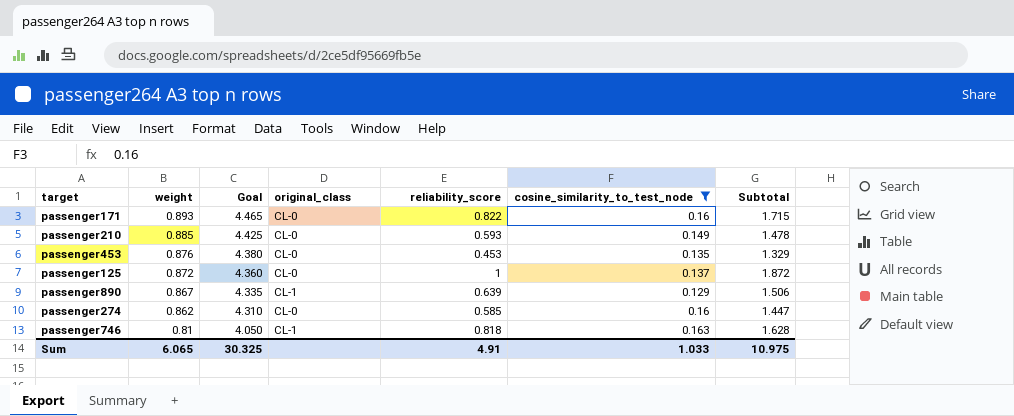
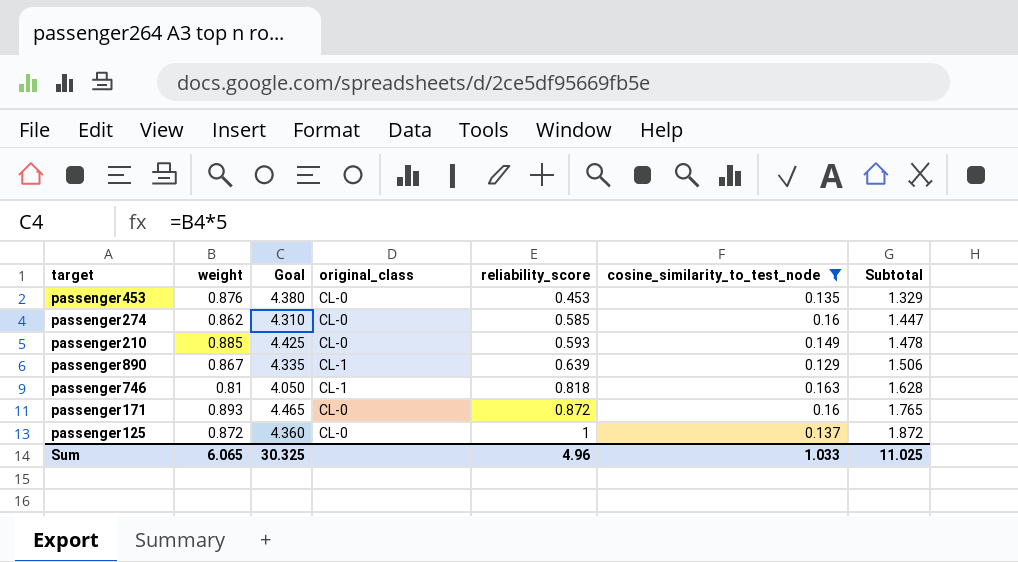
row order: weight descending -> reliability_score ascending
passenger171 | reliability_score: 0.822 -> 0.872
passenger171 | Subtotal: 1.715 -> 1.765
Sum | reliability_score: 4.91 -> 4.96
Sum | Subtotal: 10.975 -> 11.025

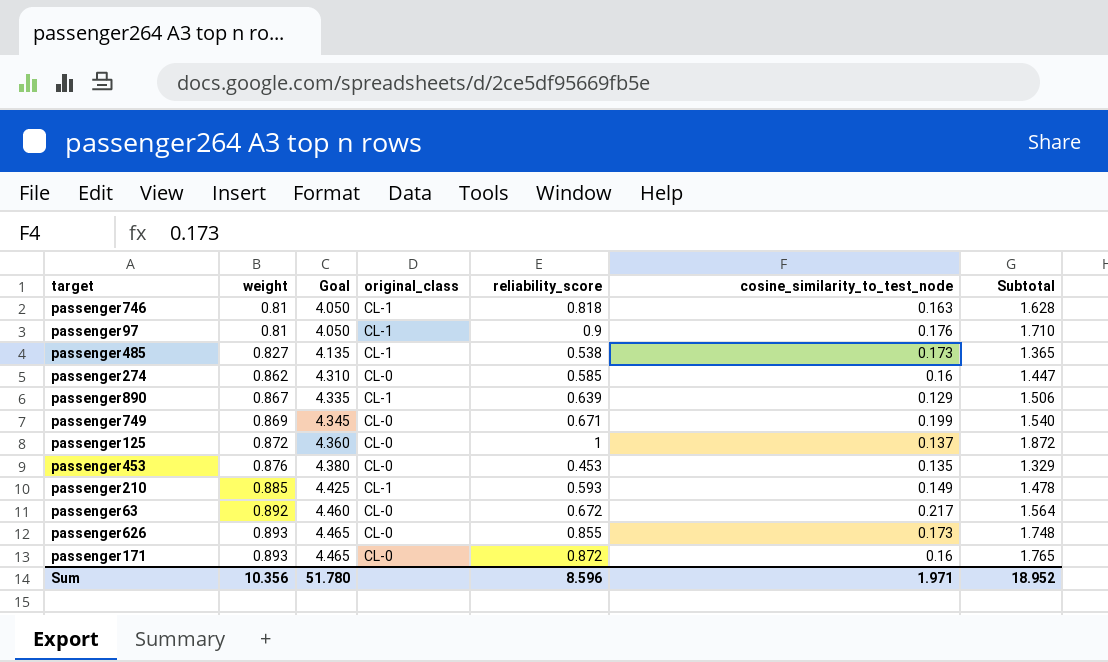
filter: cosine_similarity_to_test_node <= 0.163 -> none
row order: reliability_score ascending -> weight ascending
passenger210 | original_class: CL-0 -> CL-1
Sum | weight: 6.065 -> 10.356
Sum | Goal: 30.325 -> 51.780
Sum | reliability_score: 4.96 -> 8.596
Sum | cosine_similarity_to_test_node: 1.033 -> 1.971
Sum | Subtotal: 11.025 -> 18.952

